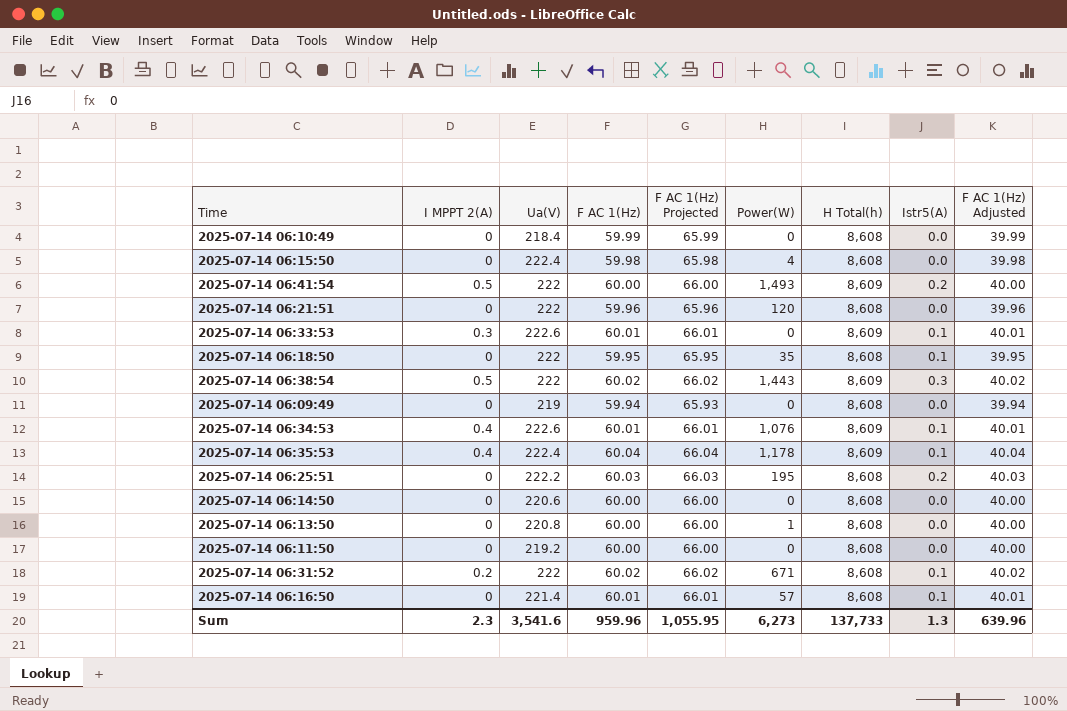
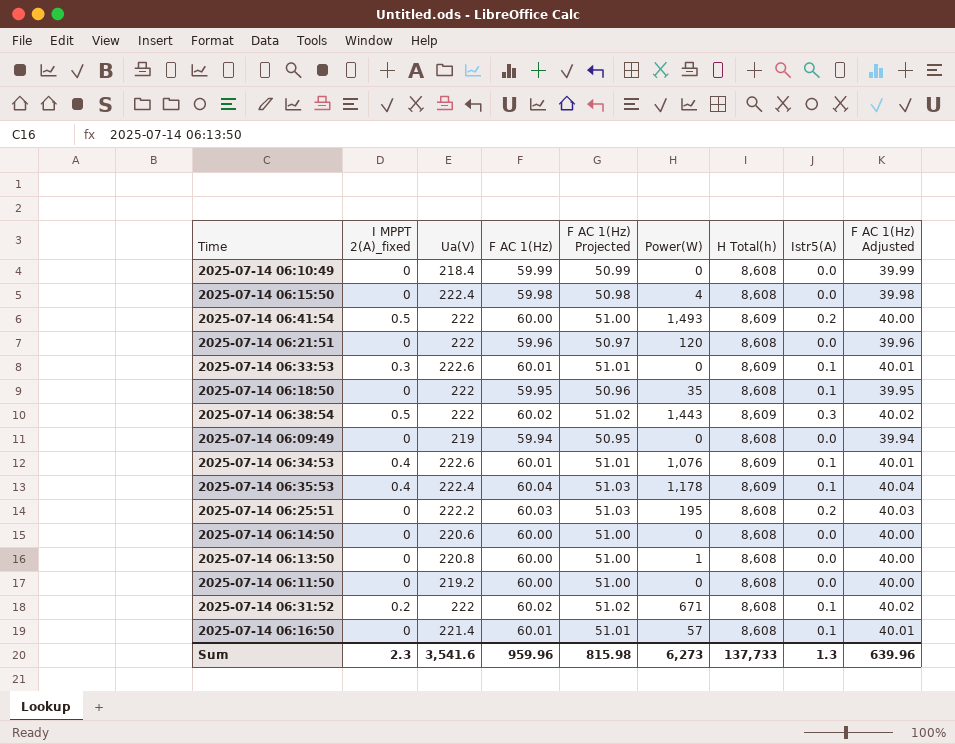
column name: I MPPT 2(A) -> I MPPT 2(A)_fixed
column F AC 1(Hz) Projected | formula: [F AC 1(Hz)] * 1.1 -> [F AC 1(Hz)] * 0.85
Sum | F AC 1(Hz) Projected: 1,055.95 -> 815.98

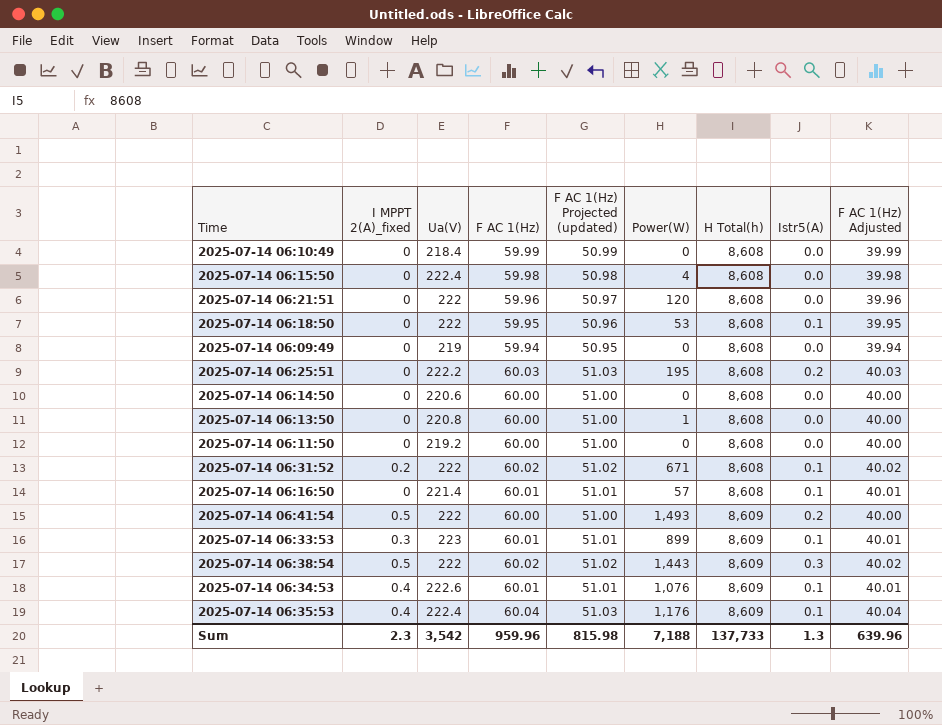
row order: none -> H Total(h) ascending
column name: F AC 1(Hz) Projected -> F AC 1(Hz) Projected (updated)
2025-07-14 06:18:50 | Power(W): 35 -> 53
2025-07-14 06:33:53 | Ua(V): 222.6 -> 223
2025-07-14 06:33:53 | Power(W): 0 -> 899
2025-07-14 06:35:53 | Power(W): 1,178 -> 1,176
Sum | Ua(V): 3,541.6 -> 3,542
Sum | Power(W): 6,273 -> 7,188

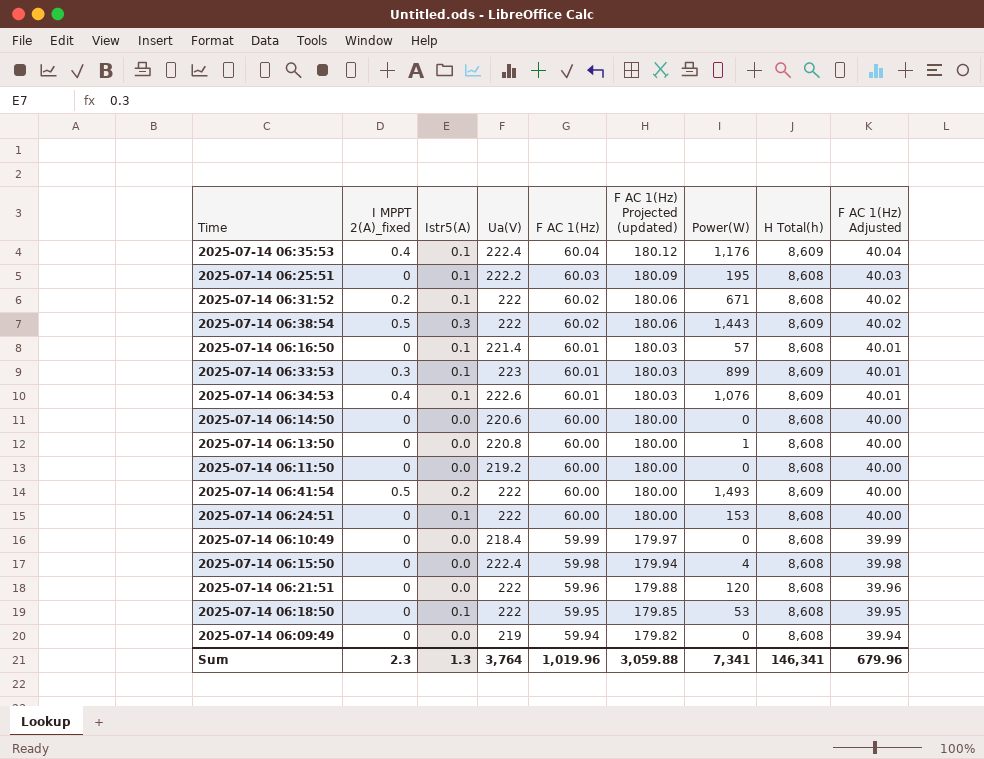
row order: H Total(h) ascending -> F AC 1(Hz) descending
column Istr5(A) | position: 8 -> 3
column F AC 1(Hz) Projected (updated) | formula: [F AC 1(Hz)] * 0.85 -> [F AC 1(Hz)] * 3
2025-07-14 06:25:51 | Istr5(A): 0.2 -> 0.1
row 2025-07-14 06:24:51: none -> 0 | 0.1 | 222 | 60.00 | 180.00 | 153 | 8,608 | 40.00
Sum | Ua(V): 3,542 -> 3,764
Sum | F AC 1(Hz): 959.96 -> 1,019.96
Sum | F AC 1(Hz) Projected (updated): 815.98 -> 3,059.88
Sum | Power(W): 7,188 -> 7,341
Sum | H Total(h): 137,733 -> 146,341
Sum | F AC 1(Hz) Adjusted: 639.96 -> 679.96

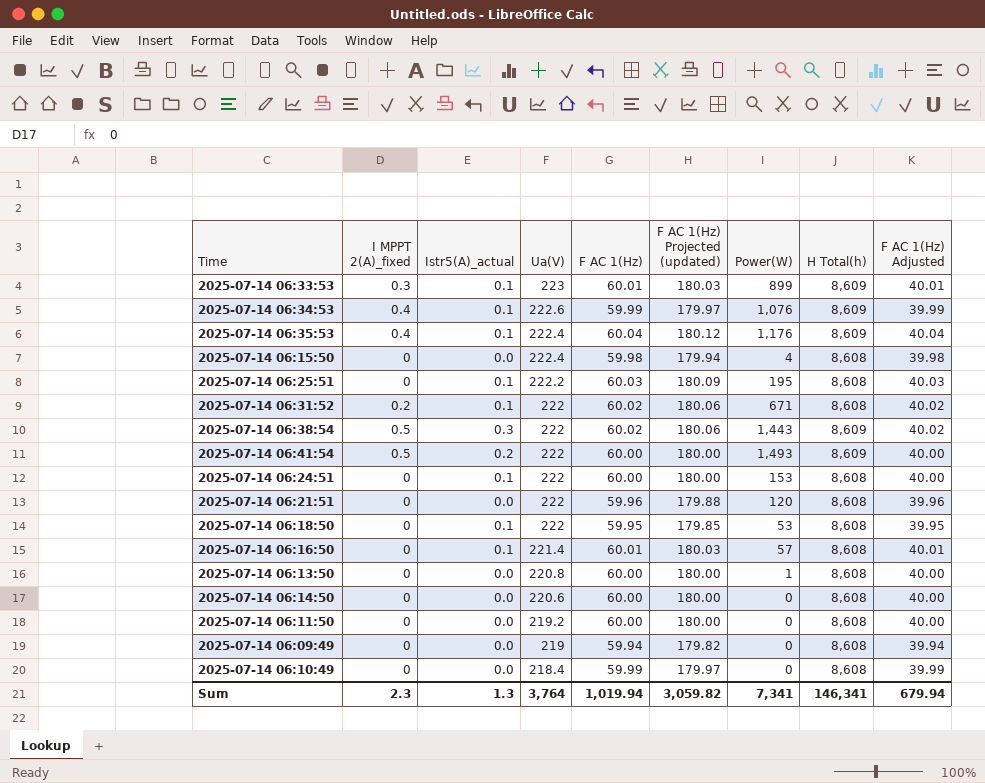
row order: F AC 1(Hz) descending -> Ua(V) descending
column name: Istr5(A) -> Istr5(A)_actual
2025-07-14 06:34:53 | F AC 1(Hz): 60.01 -> 59.99
2025-07-14 06:34:53 | F AC 1(Hz) Projected (updated): 180.03 -> 179.97
2025-07-14 06:34:53 | F AC 1(Hz) Adjusted: 40.01 -> 39.99
Sum | F AC 1(Hz): 1,019.96 -> 1,019.94
Sum | F AC 1(Hz) Projected (updated): 3,059.88 -> 3,059.82
Sum | F AC 1(Hz) Adjusted: 679.96 -> 679.94

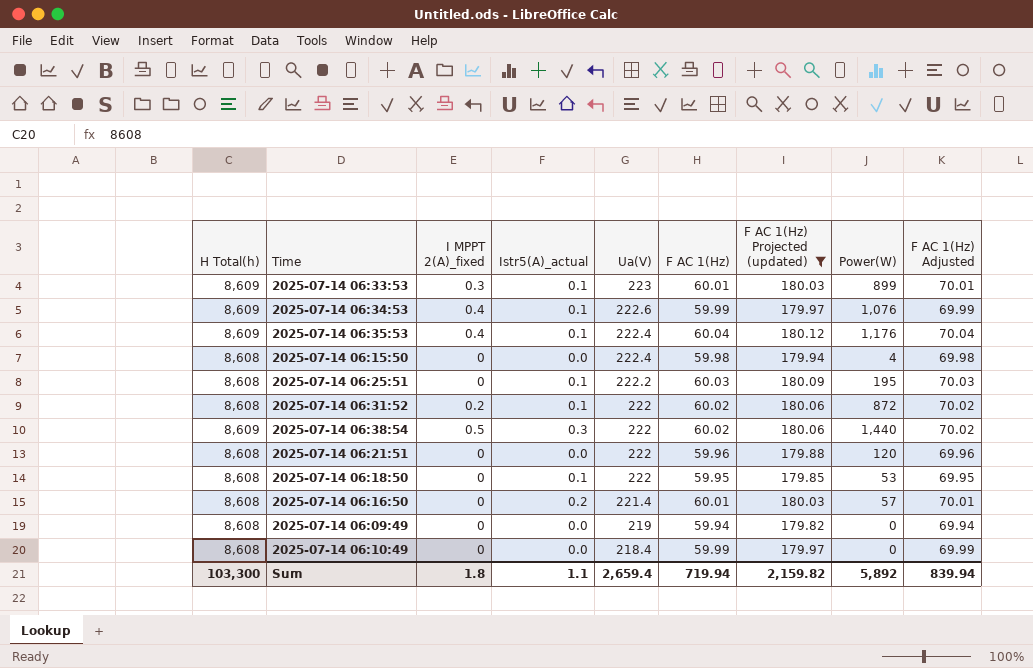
filter: none -> F AC 1(Hz) Projected (updated) != 180.00
column H Total(h) | position: 8 -> 1
column F AC 1(Hz) Adjusted | formula: [F AC 1(Hz)] - 20 -> [F AC 1(Hz)] + 10
2025-07-14 06:31:52 | Power(W): 671 -> 872
2025-07-14 06:38:54 | Power(W): 1,443 -> 1,440
2025-07-14 06:16:50 | Istr5(A)_actual: 0.1 -> 0.2
Sum | H Total(h): 146,341 -> 103,300
Sum | I MPPT 2(A)_fixed: 2.3 -> 1.8
Sum | Istr5(A)_actual: 1.3 -> 1.1
Sum | Ua(V): 3,764 -> 2,659.4
Sum | F AC 1(Hz): 1,019.94 -> 719.94
Sum | F AC 1(Hz) Projected (updated): 3,059.82 -> 2,159.82
Sum | Power(W): 7,341 -> 5,892
Sum | F AC 1(Hz) Adjusted: 679.94 -> 839.94

